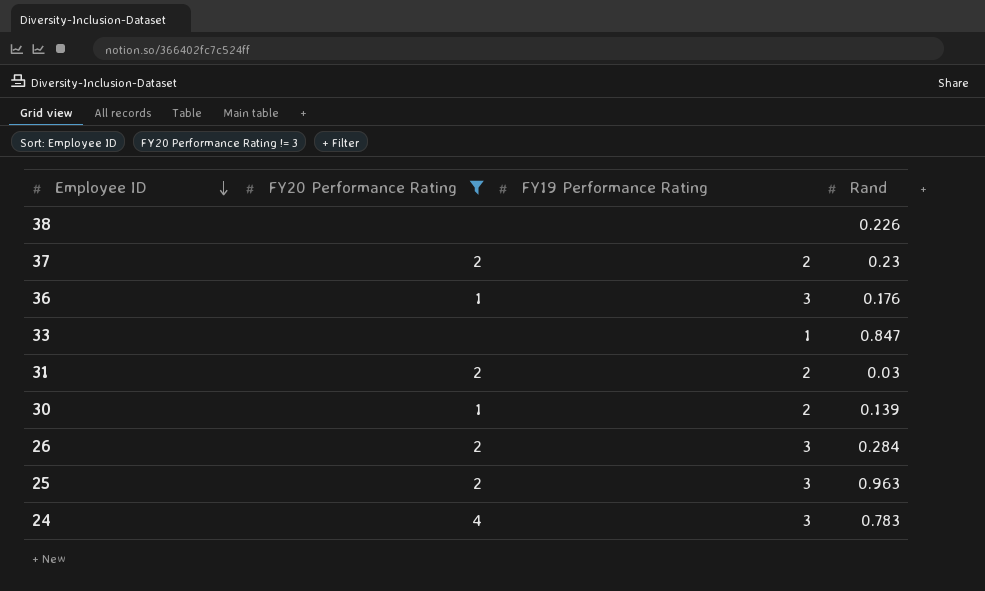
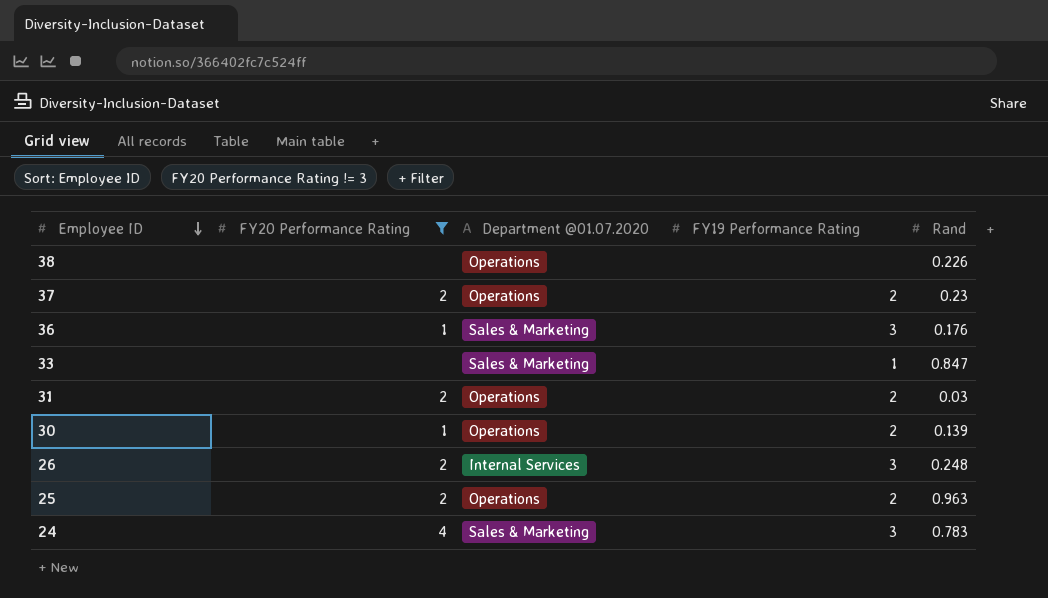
column Department @01.07.2020 | position: none -> 3
26 | Rand: 0.284 -> 0.248
25 | FY19 Performance Rating: 3 -> 2

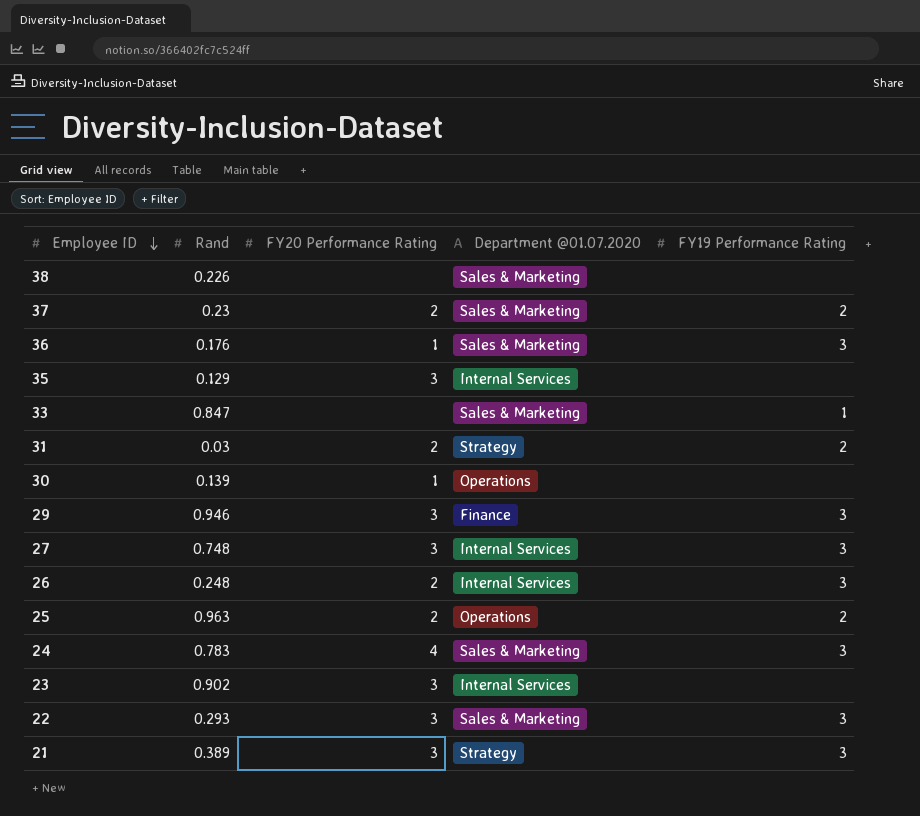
filter: FY20 Performance Rating != 3 -> none
column Rand | position: 5 -> 2
38 | Department @01.07.2020: Operations -> Sales & Marketing
37 | Department @01.07.2020: Operations -> Sales & Marketing
31 | Department @01.07.2020: Operations -> Strategy
30 | FY19 Performance Rating: 2 -> none

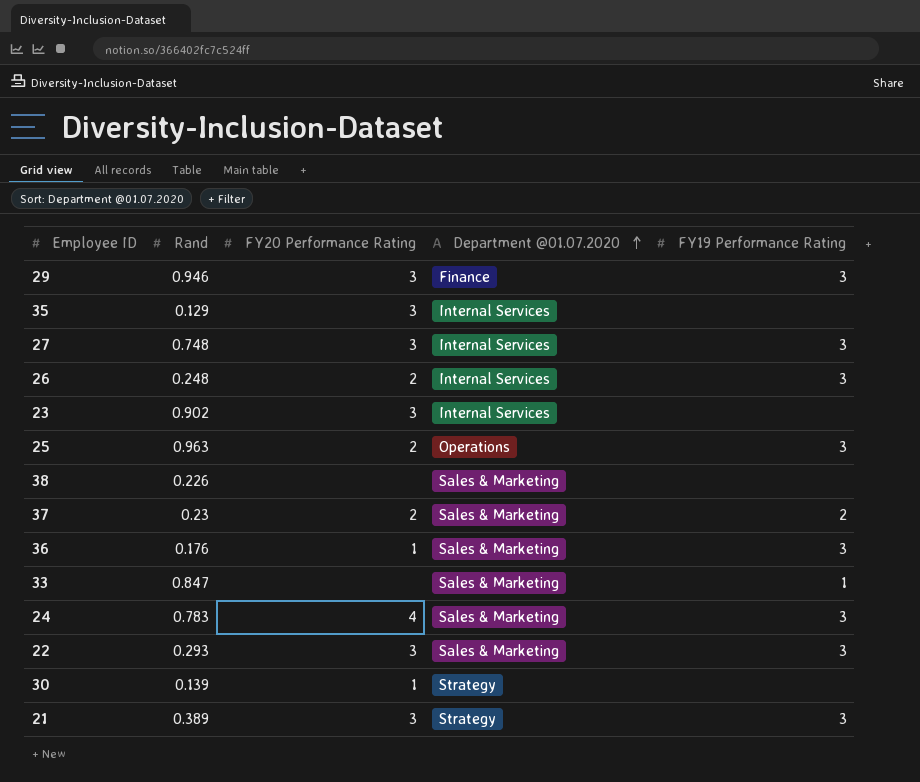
row order: Employee ID descending -> Department @01.07.2020 ascending
row 31: 0.03 | 2 | Strategy | 2 -> none
25 | FY19 Performance Rating: 2 -> 3
30 | Department @01.07.2020: Operations -> Strategy

